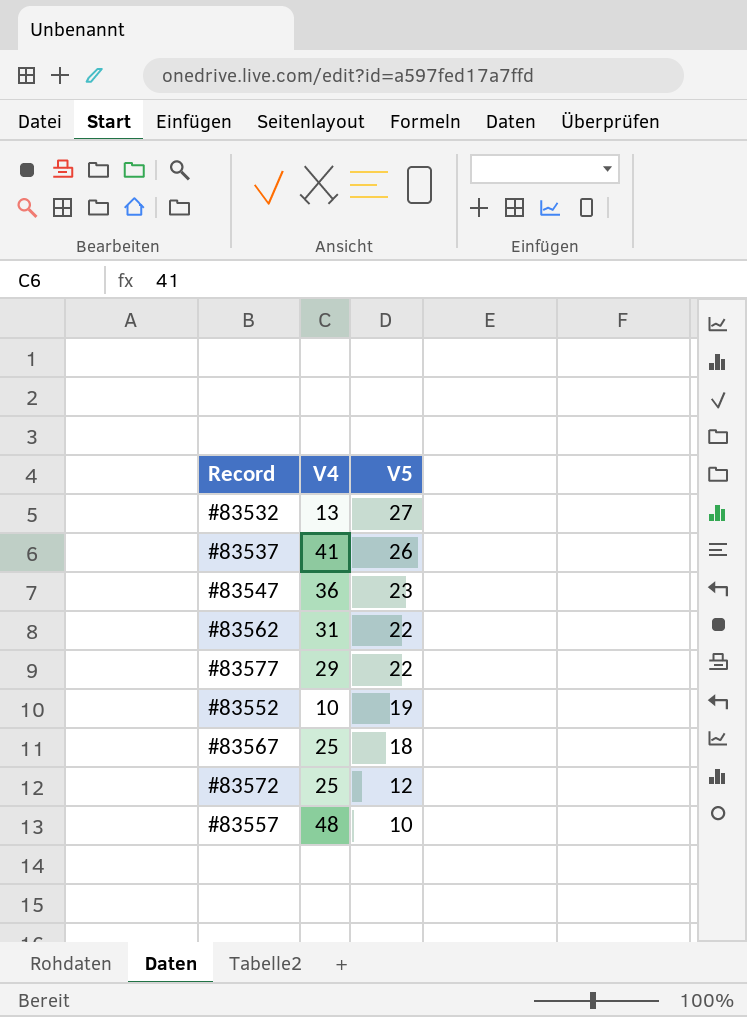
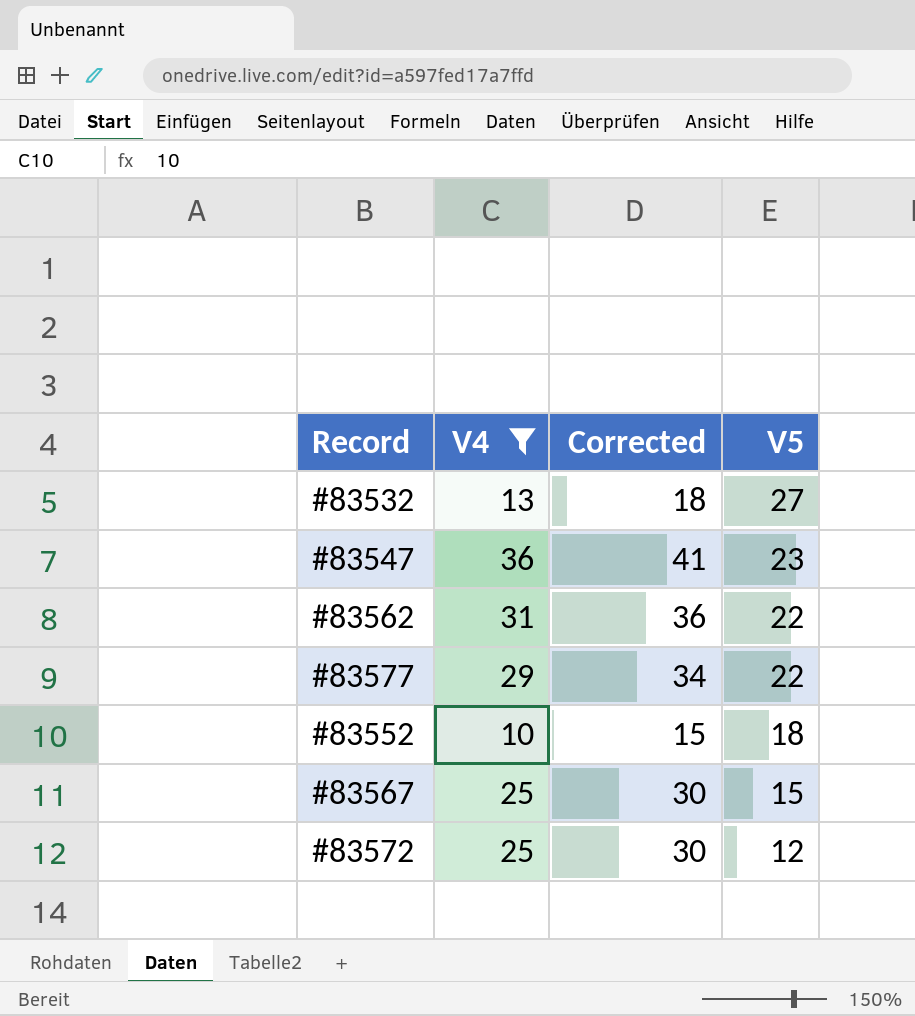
filter: none -> V4 <= 36
column Corrected | formula: none -> [V4] + 5
#83552 | V5: 19 -> 18
#83567 | V5: 18 -> 15

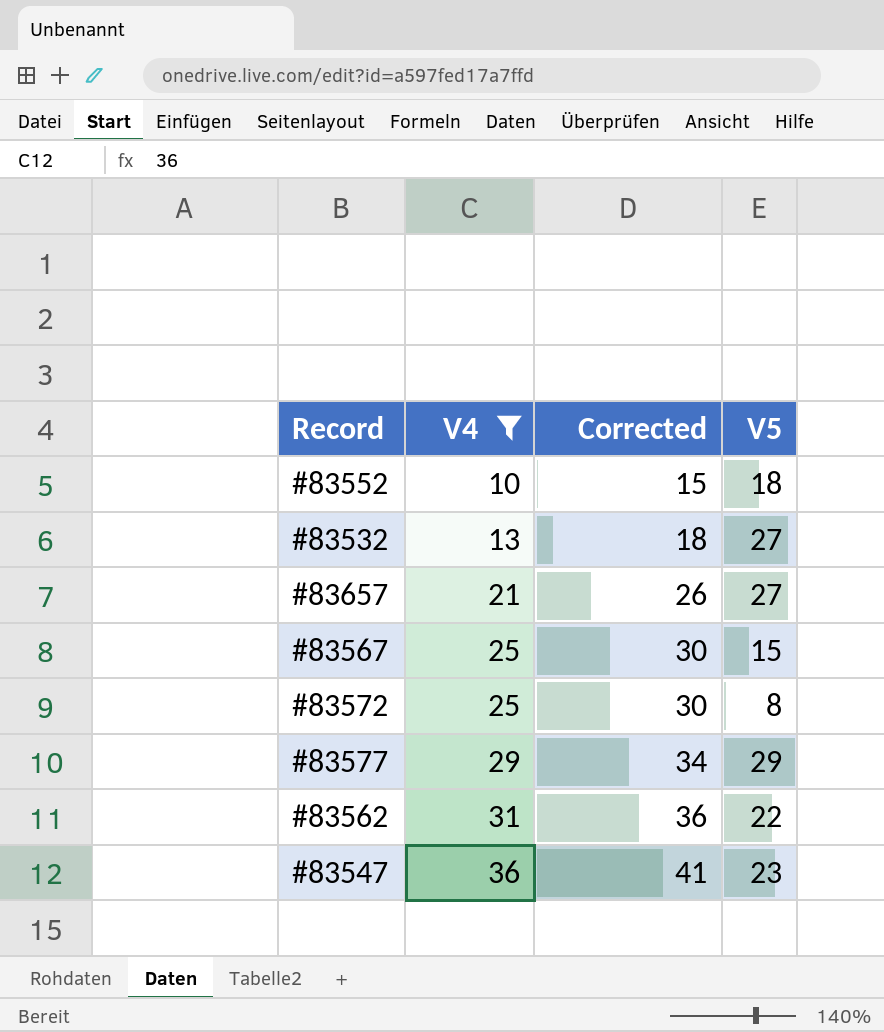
row order: V5 descending -> V4 ascending
row #83657: none -> 21 | 26 | 27
#83572 | V5: 12 -> 8
#83577 | V5: 22 -> 29

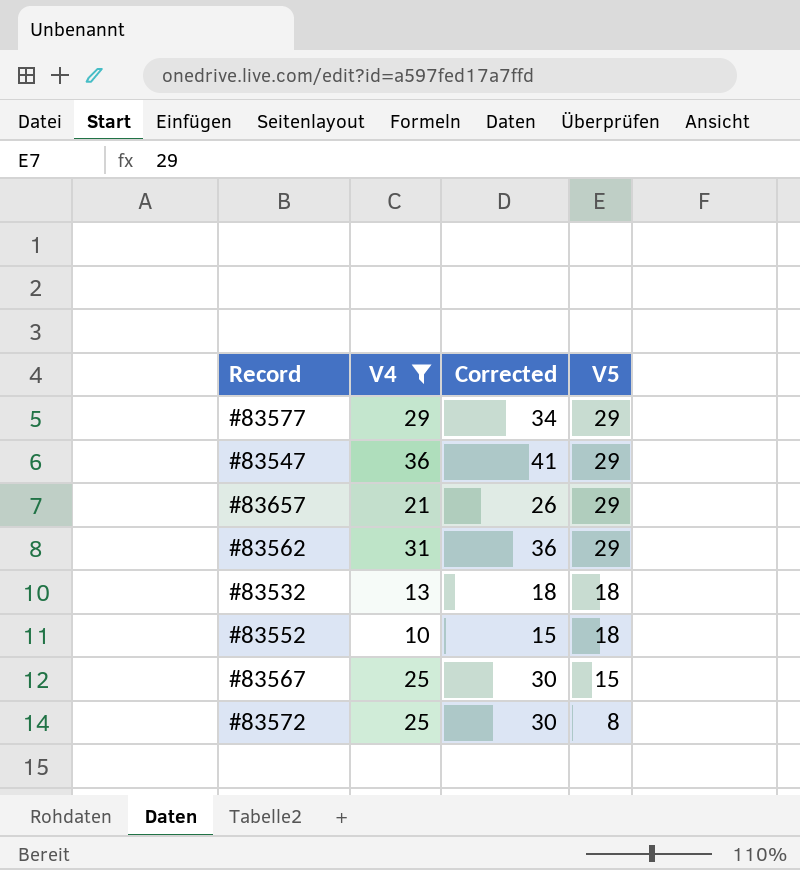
row order: V4 ascending -> V5 descending
#83547 | V5: 23 -> 29
#83657 | V5: 27 -> 29
#83562 | V5: 22 -> 29
#83532 | V5: 27 -> 18

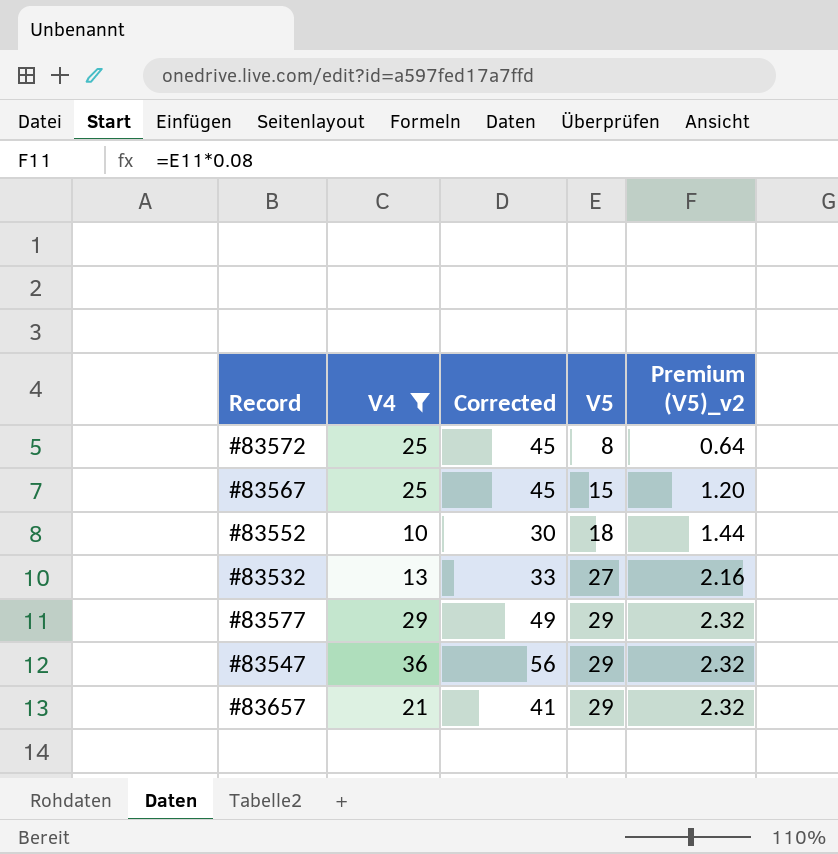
row order: V5 descending -> V5 ascending
column Corrected | formula: [V4] + 5 -> [V4] + 20
column Premium (V5)_v2 | formula: none -> [V5] * 0.08
row #83562: 31 | 36 | 29 -> none
#83532 | V5: 18 -> 27

